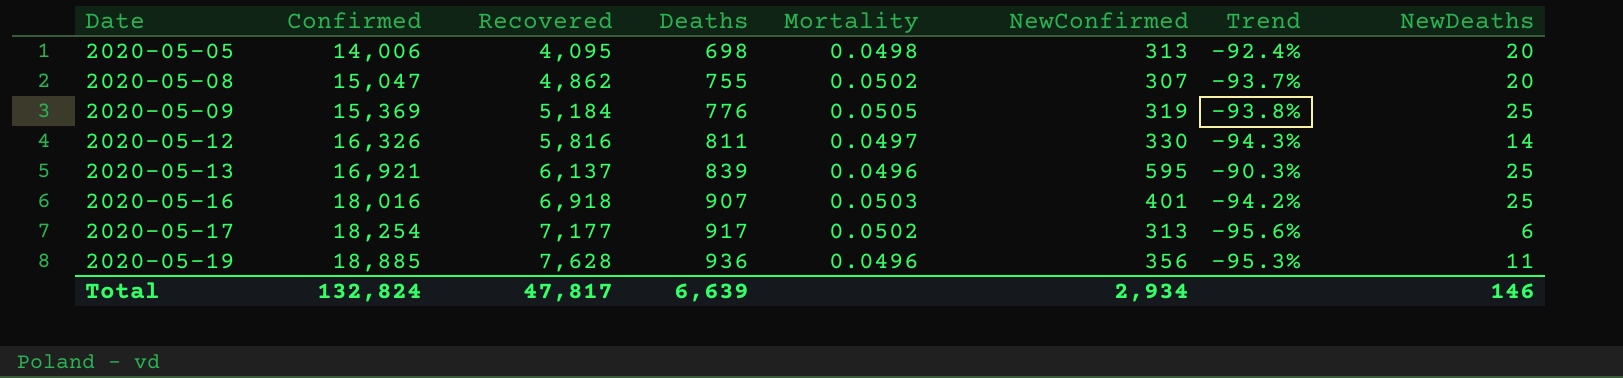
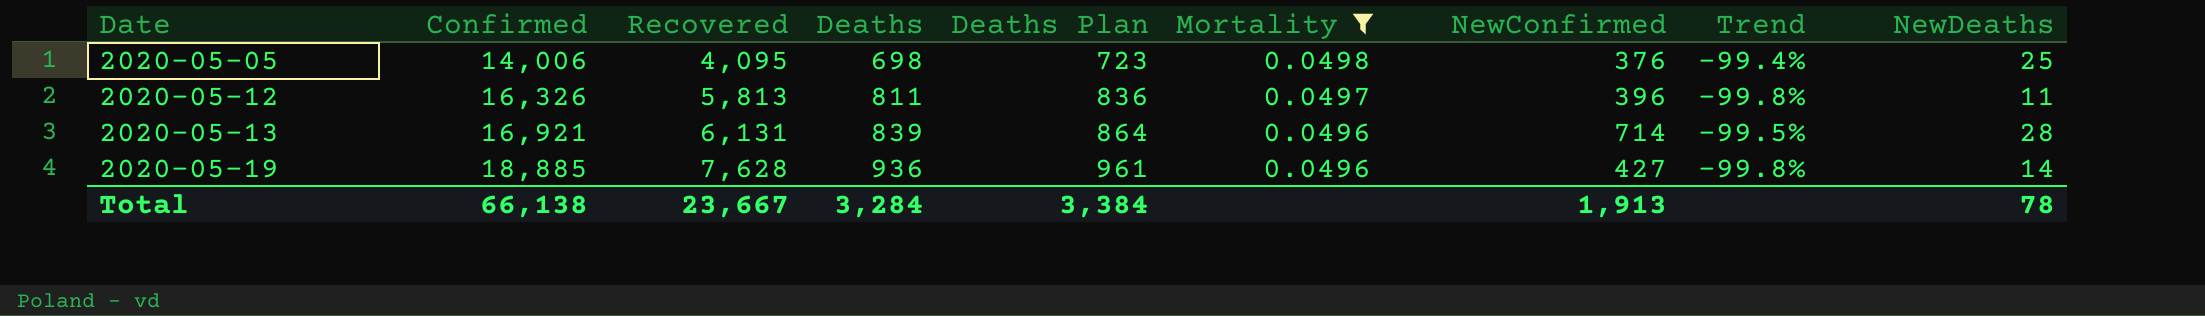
filter: none -> Mortality <= 0.0498
column Deaths Plan | formula: none -> [Deaths] + 25
column Trend | formula: ([NewConfirmed] - [Recovered]) / [Recovered] -> ([NewDeaths] - [Recovered]) / [Recovered]
2020-05-05 | NewConfirmed: 313 -> 376
2020-05-05 | NewDeaths: 20 -> 25
2020-05-12 | Recovered: 5,816 -> 5,813
2020-05-12 | NewConfirmed: 330 -> 396
2020-05-12 | NewDeaths: 14 -> 11
2020-05-13 | Recovered: 6,137 -> 6,131
2020-05-13 | NewConfirmed: 595 -> 714
2020-05-13 | NewDeaths: 25 -> 28
2020-05-19 | NewConfirmed: 356 -> 427
2020-05-19 | NewDeaths: 11 -> 14
Total | Confirmed: 132,824 -> 66,138
Total | Recovered: 47,817 -> 23,667
Total | Deaths: 6,639 -> 3,284
Total | NewConfirmed: 2,934 -> 1,913
Total | NewDeaths: 146 -> 78

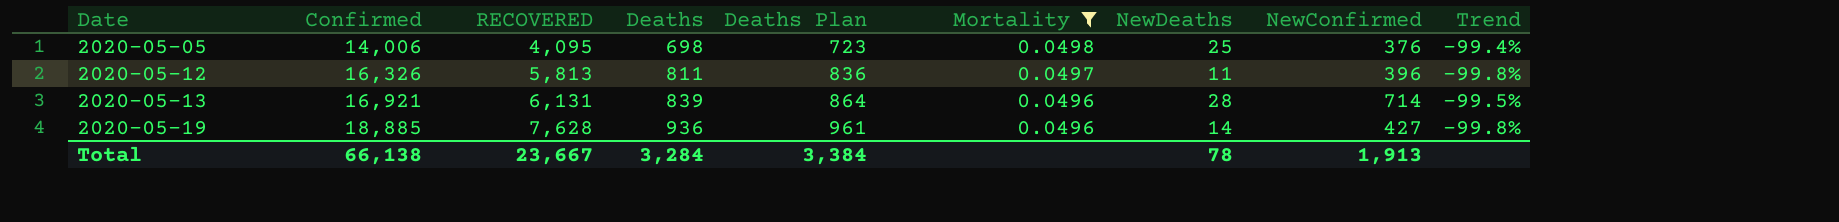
column name: Recovered -> RECOVERED
column NewDeaths | position: 9 -> 7

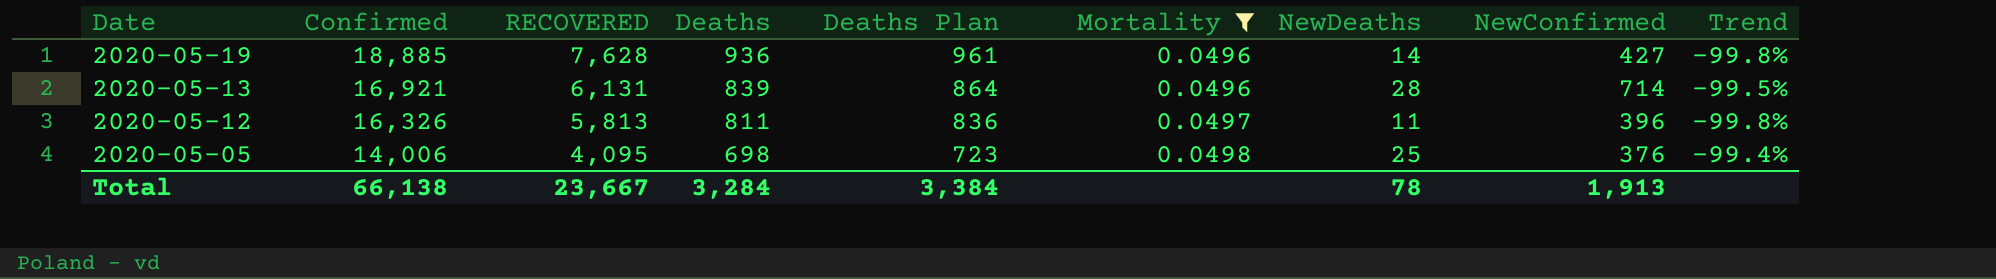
row order: Date ascending -> Date descending

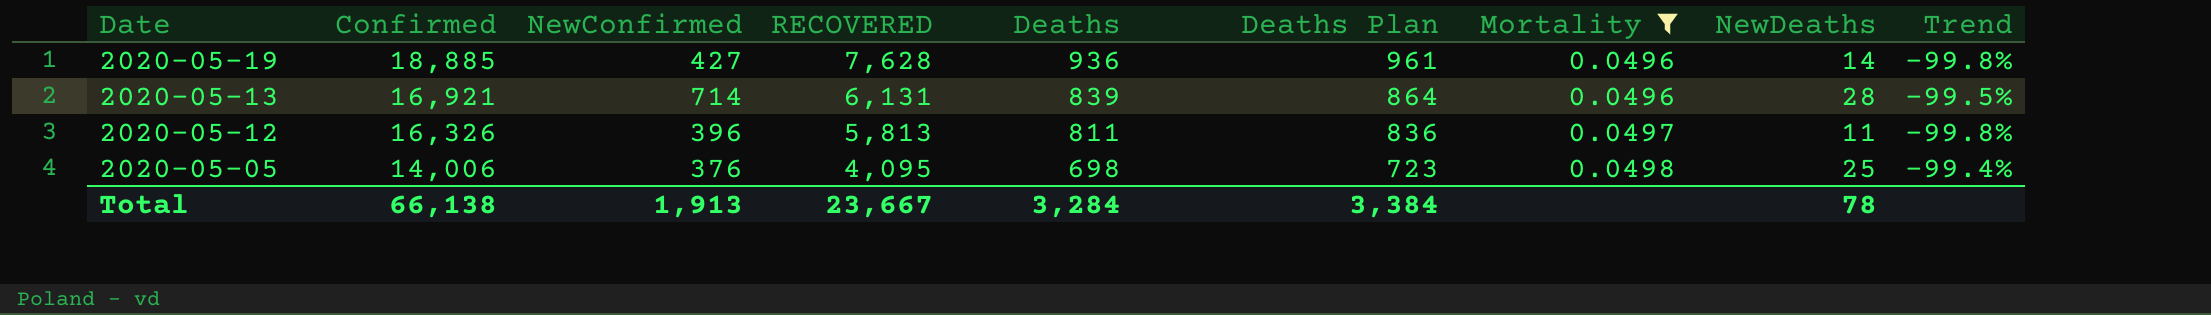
column NewConfirmed | position: 8 -> 3

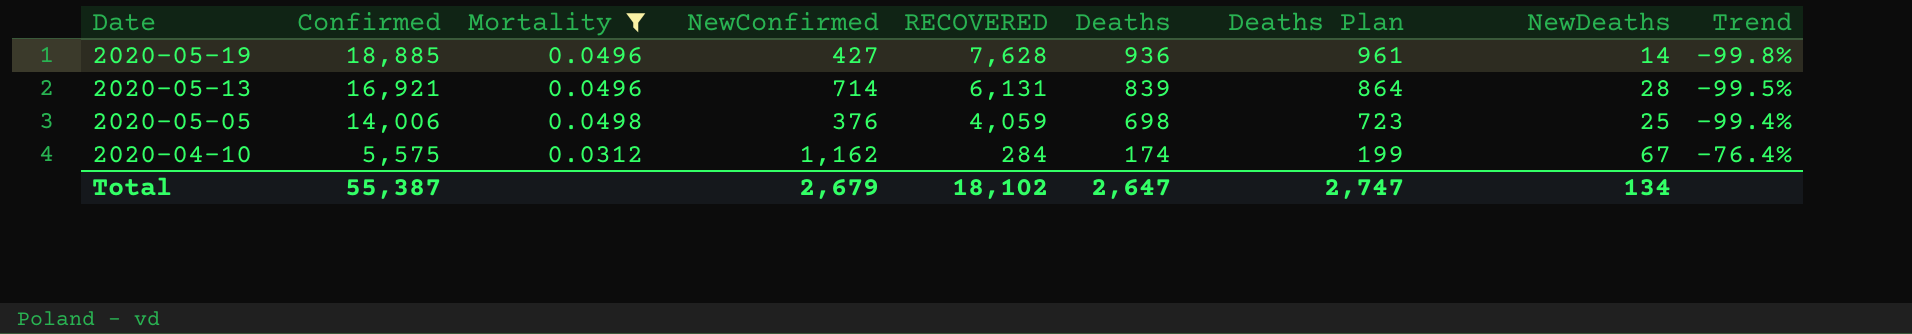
column Mortality | position: 7 -> 3
row 2020-05-12: 16,326 | 396 | 5,813 | 811 | 836 | 0.0497 | 11 | -99.8% -> none
2020-05-05 | RECOVERED: 4,095 -> 4,059
row 2020-04-10: none -> 5,575 | 0.0312 | 1,162 | 284 | 174 | 199 | 67 | -76.4%
Total | Confirmed: 66,138 -> 55,387
Total | NewConfirmed: 1,913 -> 2,679
Total | RECOVERED: 23,667 -> 18,102
Total | Deaths: 3,284 -> 2,647
Total | Deaths Plan: 3,384 -> 2,747
Total | NewDeaths: 78 -> 134

